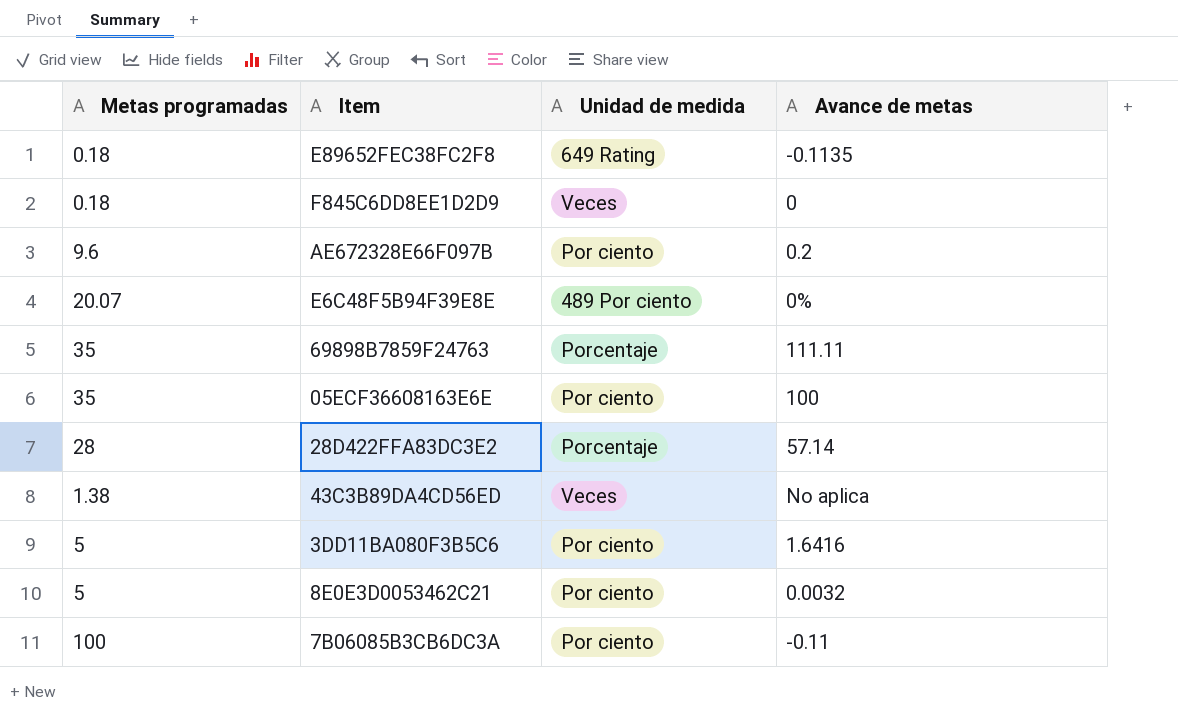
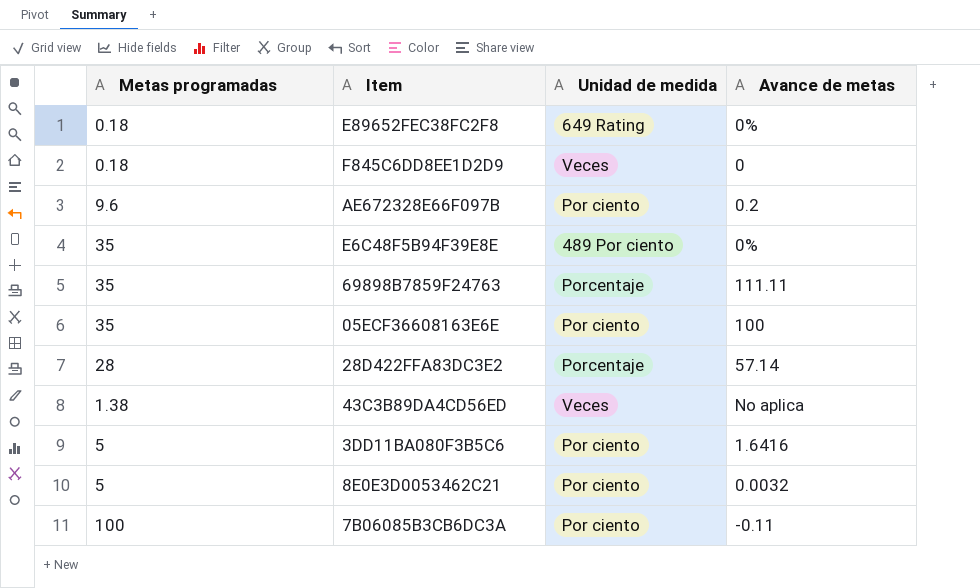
E89652FEC38FC2F8 | Avance de metas: -0.1135 -> 0%
E6C48F5B94F39E8E | Metas programadas: 20.07 -> 35

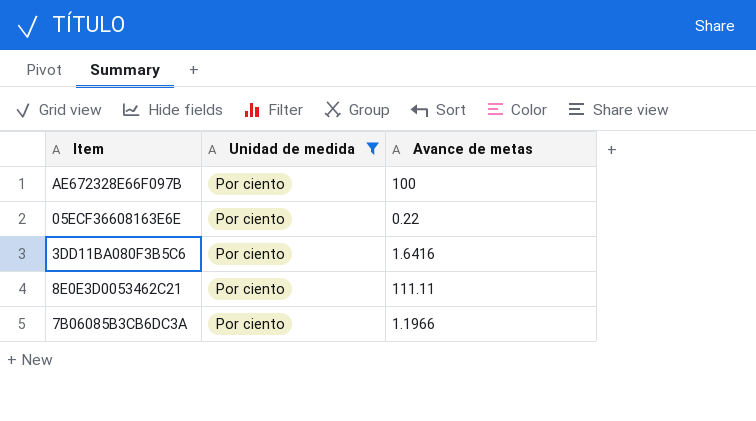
filter: none -> Unidad de medida = Por ciento
column Metas programadas | position: 1 -> none
AE672328E66F097B | Avance de metas: 0.2 -> 100
05ECF36608163E6E | Avance de metas: 100 -> 0.22
8E0E3D0053462C21 | Avance de metas: 0.0032 -> 111.11
7B06085B3CB6DC3A | Avance de metas: -0.11 -> 1.1966

